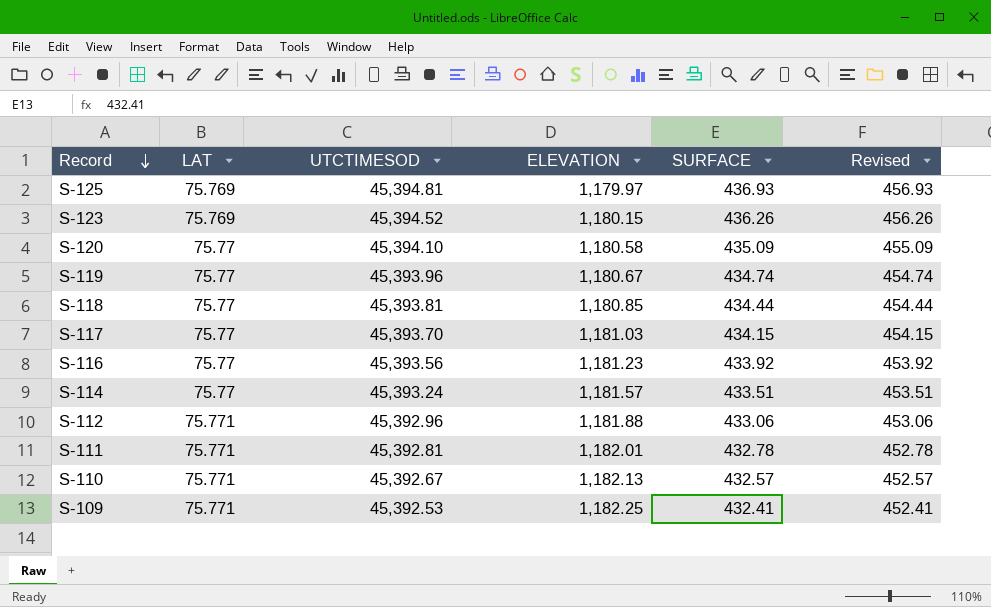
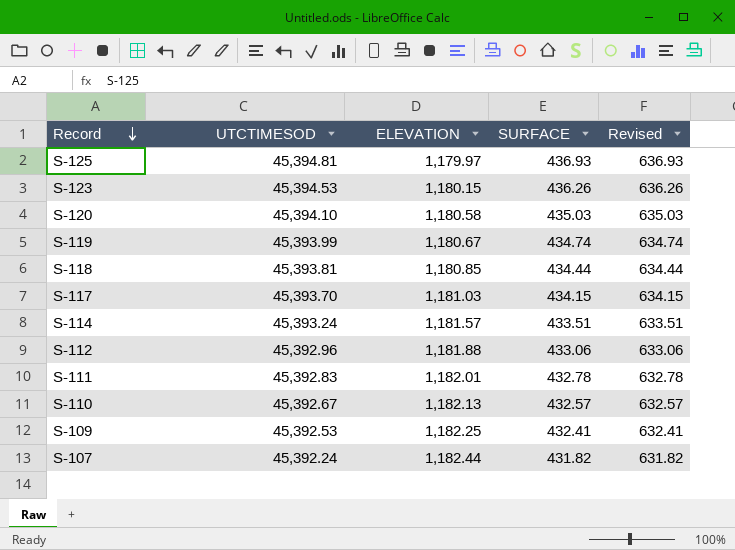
column LAT | position: 2 -> none
column Revised | formula: [SURFACE] + 20 -> [SURFACE] + 200
row S-116: 75.77 | 45,393.56 | 1,181.23 | 433.92 | 453.92 -> none
S-123 | UTCTIMESOD: 45,394.52 -> 45,394.53
S-120 | SURFACE: 435.09 -> 435.03
S-119 | UTCTIMESOD: 45,393.96 -> 45,393.99
S-111 | UTCTIMESOD: 45,392.81 -> 45,392.83
row S-107: none -> 45,392.24 | 1,182.44 | 431.82 | 631.82

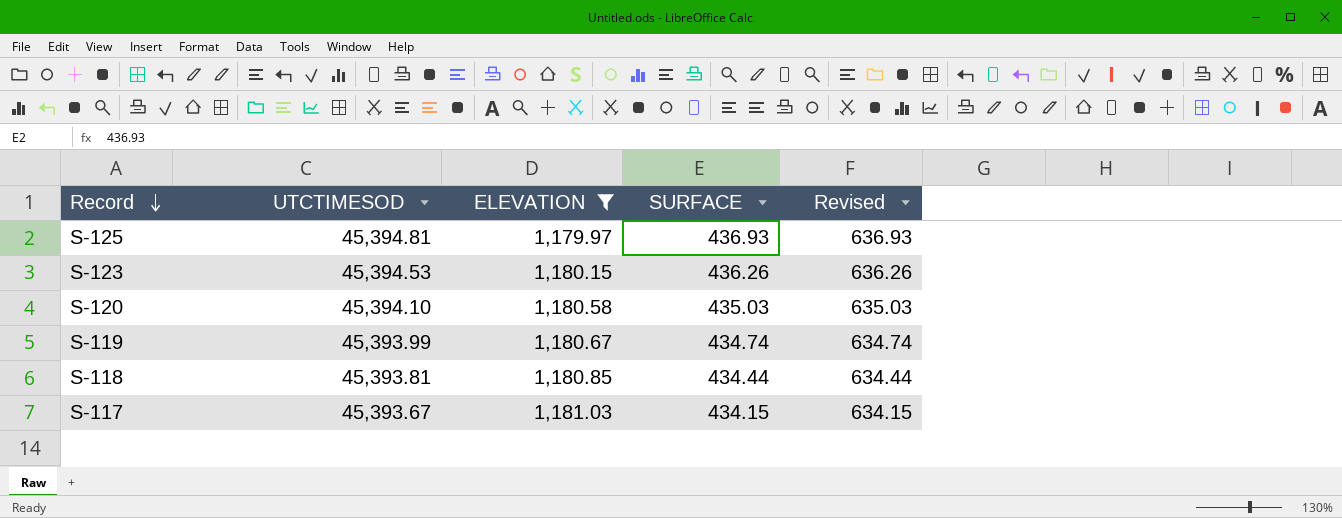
filter: none -> ELEVATION <= 1,181.03
S-117 | UTCTIMESOD: 45,393.70 -> 45,393.67

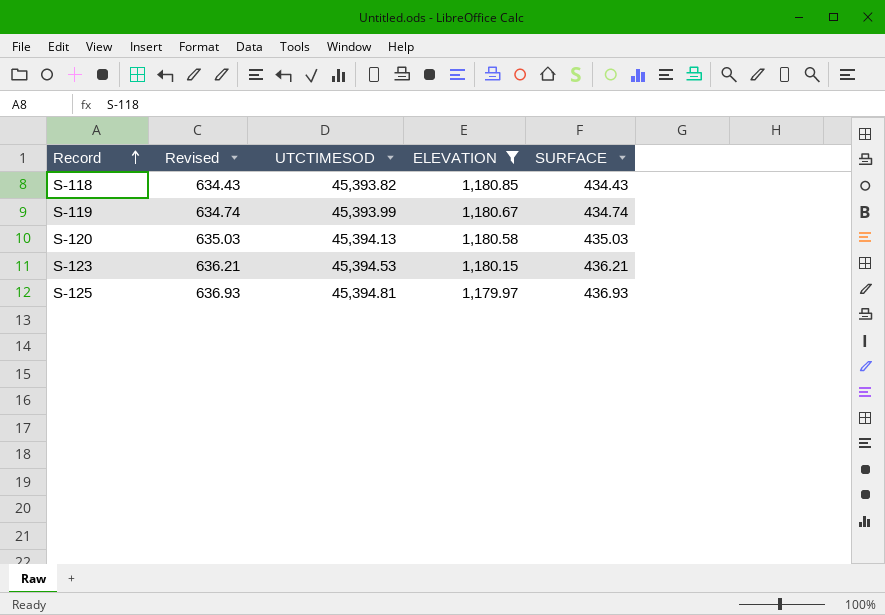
row order: Record descending -> Record ascending
column Revised | position: 5 -> 2
row S-117: 45,393.67 | 1,181.03 | 434.15 | 634.15 -> none
S-118 | Revised: 634.44 -> 634.43
S-118 | UTCTIMESOD: 45,393.81 -> 45,393.82
S-118 | SURFACE: 434.44 -> 434.43
S-120 | UTCTIMESOD: 45,394.10 -> 45,394.13
S-123 | Revised: 636.26 -> 636.21
S-123 | SURFACE: 436.26 -> 436.21

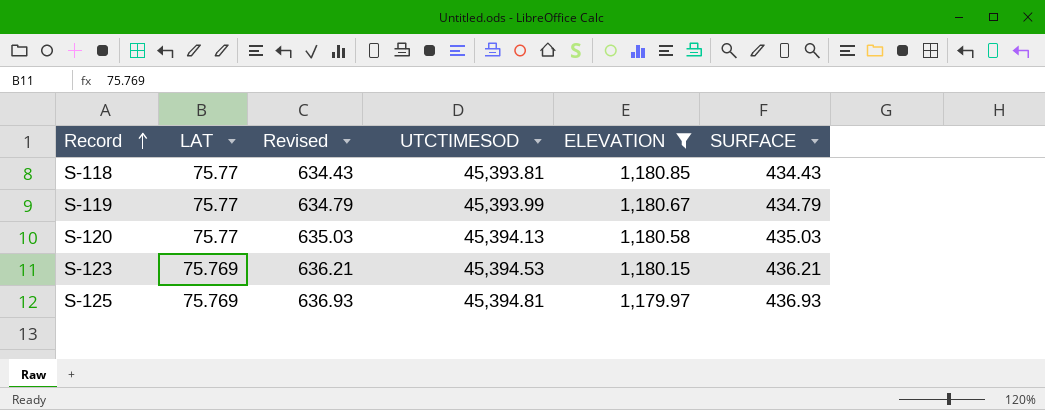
column LAT | position: none -> 2
S-118 | UTCTIMESOD: 45,393.82 -> 45,393.81
S-119 | Revised: 634.74 -> 634.79
S-119 | SURFACE: 434.74 -> 434.79

